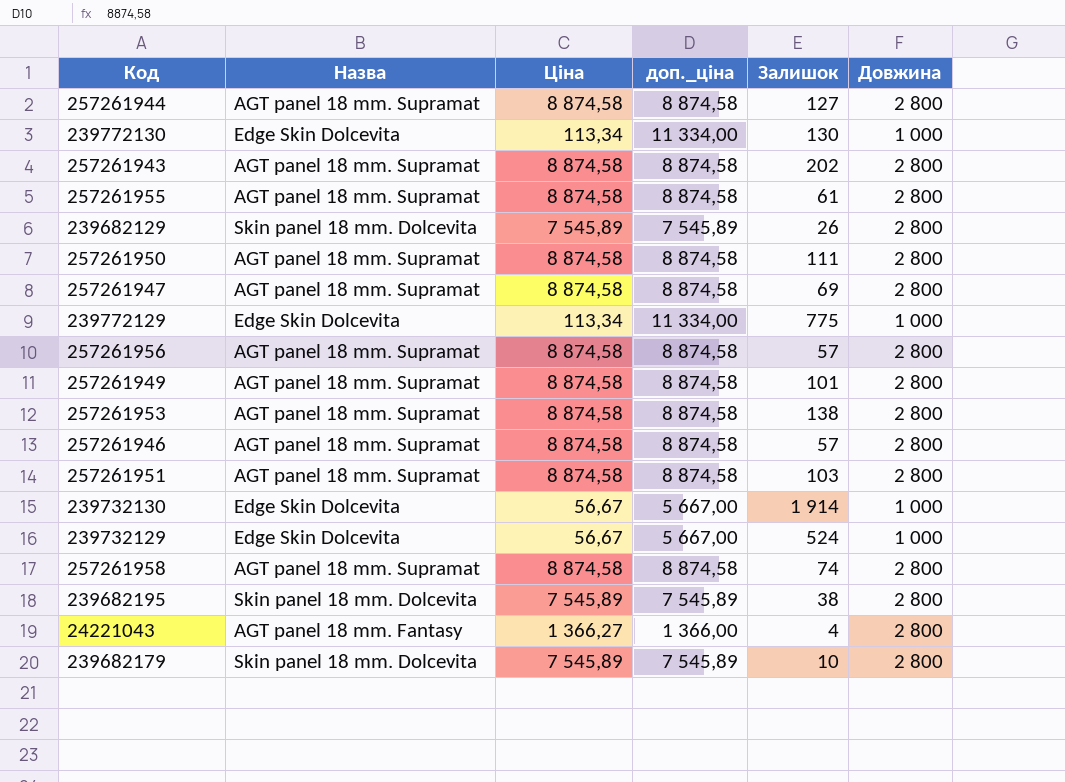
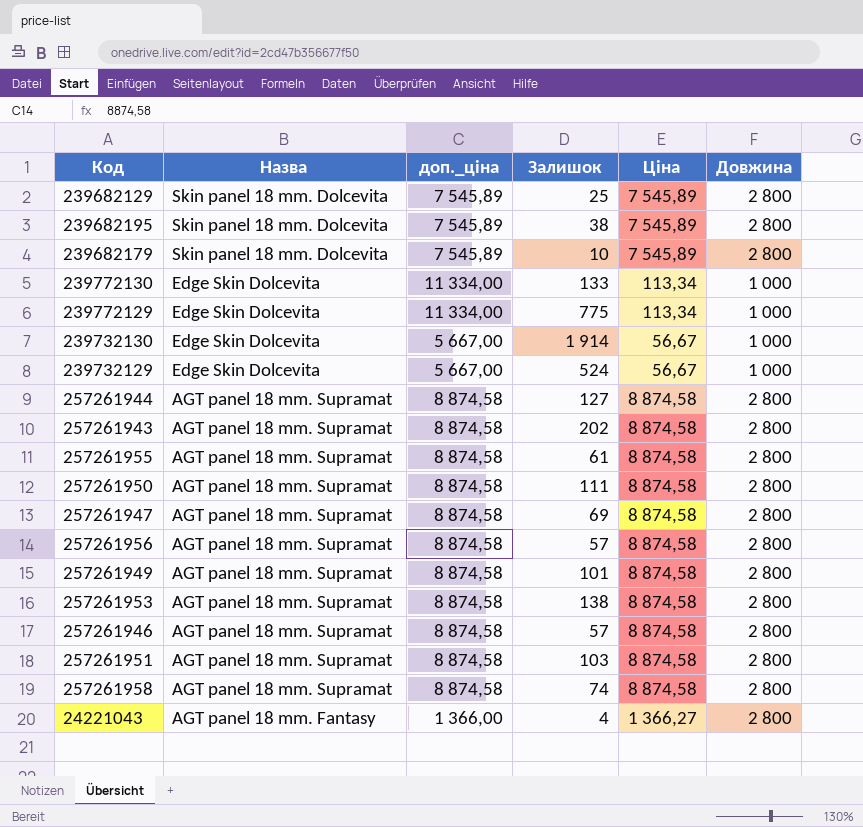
row order: none -> Назва descending
column Ціна | position: 3 -> 5
239682129 | Залишок: 26 -> 25
239772130 | Залишок: 130 -> 133

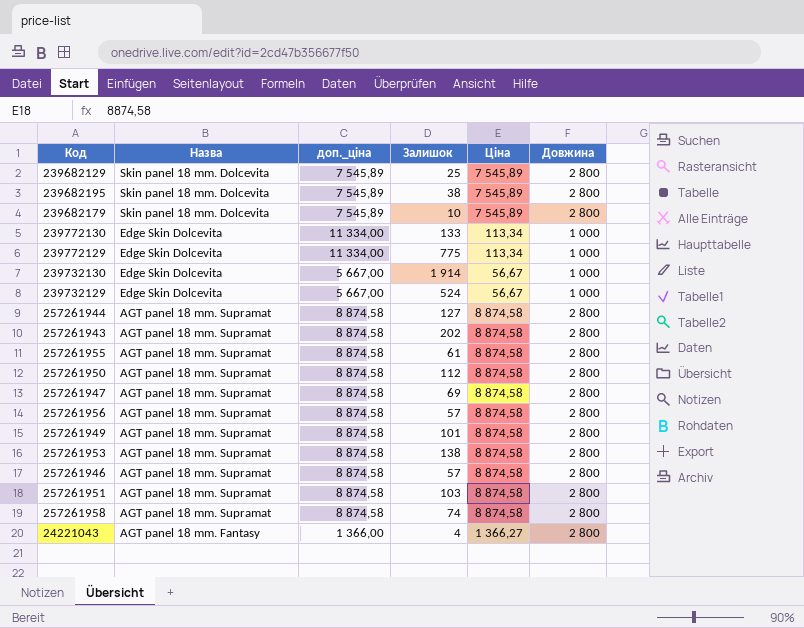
257261950 | Залишок: 111 -> 112

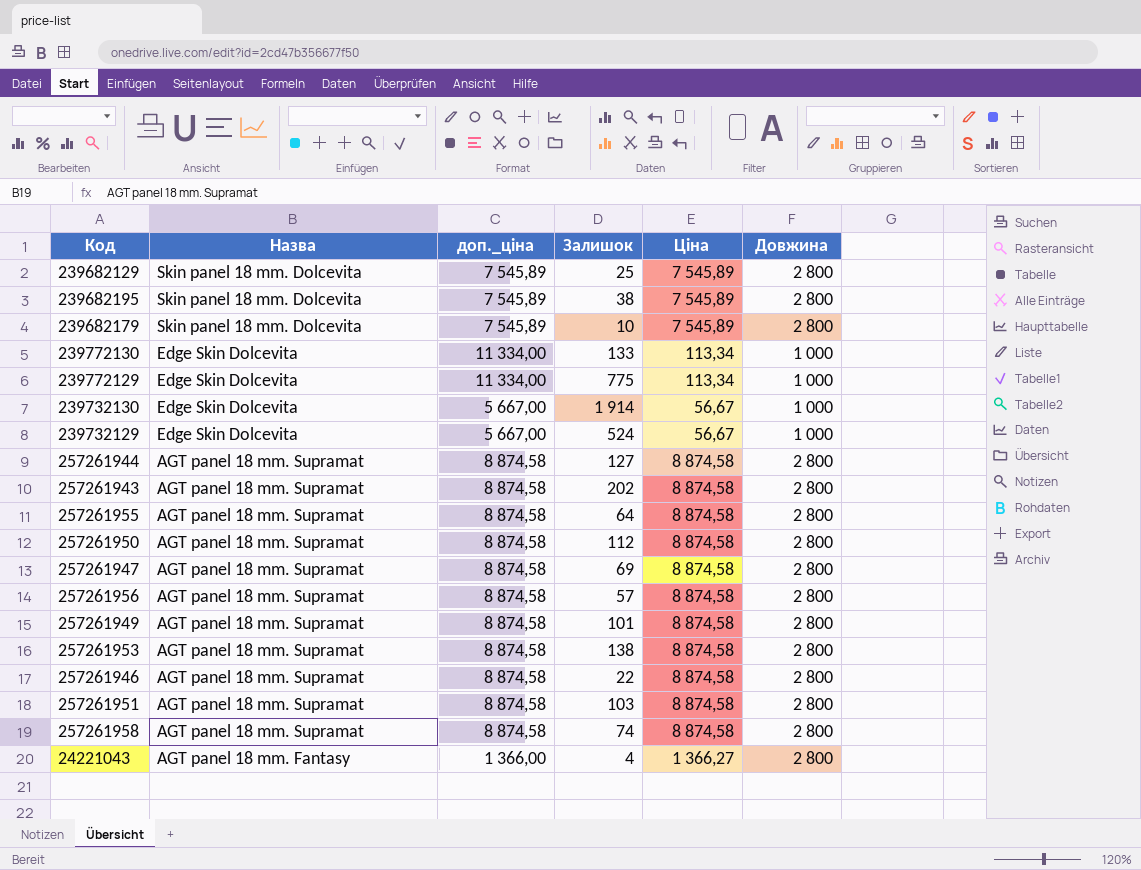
257261955 | Залишок: 61 -> 64
257261946 | Залишок: 57 -> 22

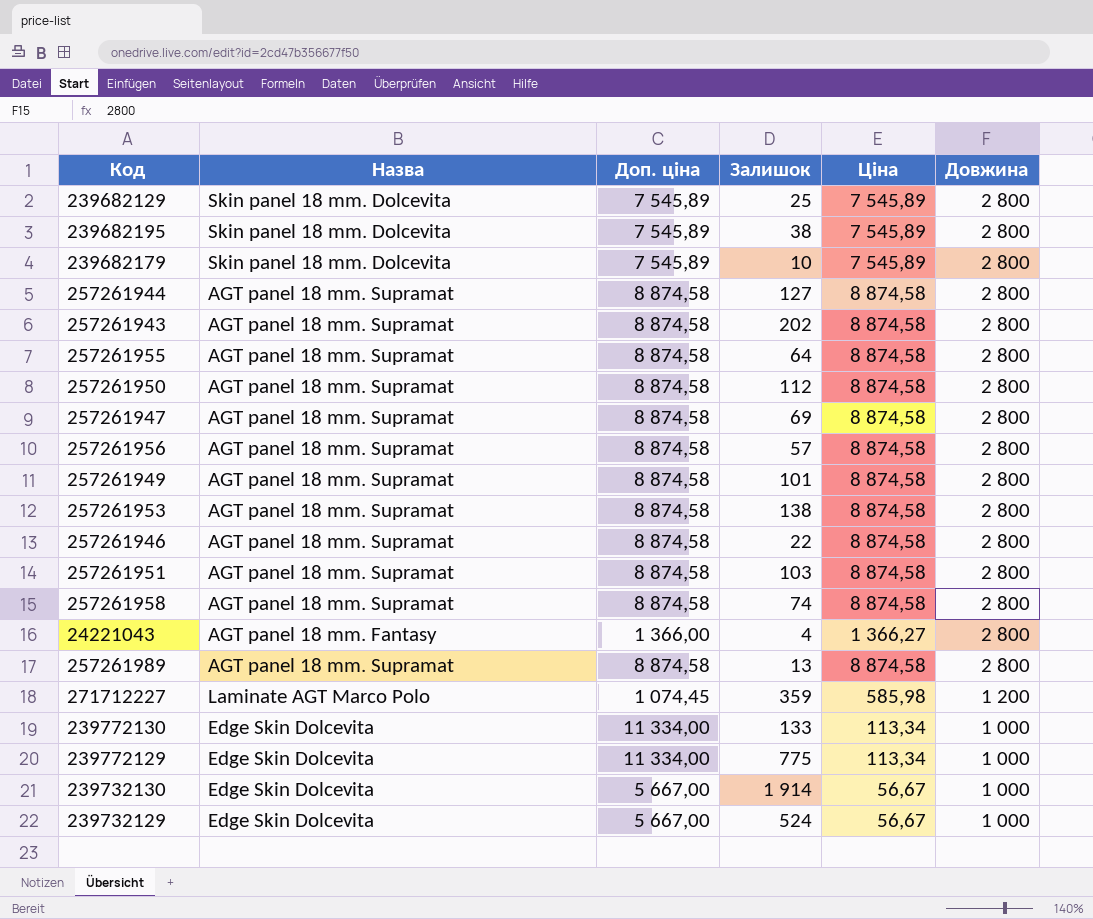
row order: Назва descending -> Довжина descending
column name: доп._ціна -> Доп. ціна
row 257261989: none -> AGT panel 18 mm. Supramat | 8 874,58 | 13 | 8 874,58 | 2 800
row 271712227: none -> Laminate AGT Marco Polo | 1 074,45 | 359 | 585,98 | 1 200

